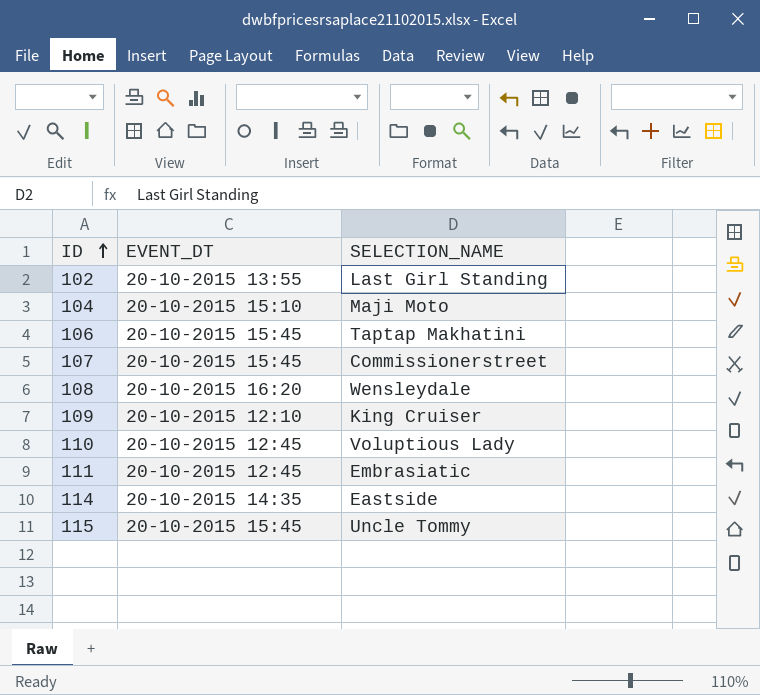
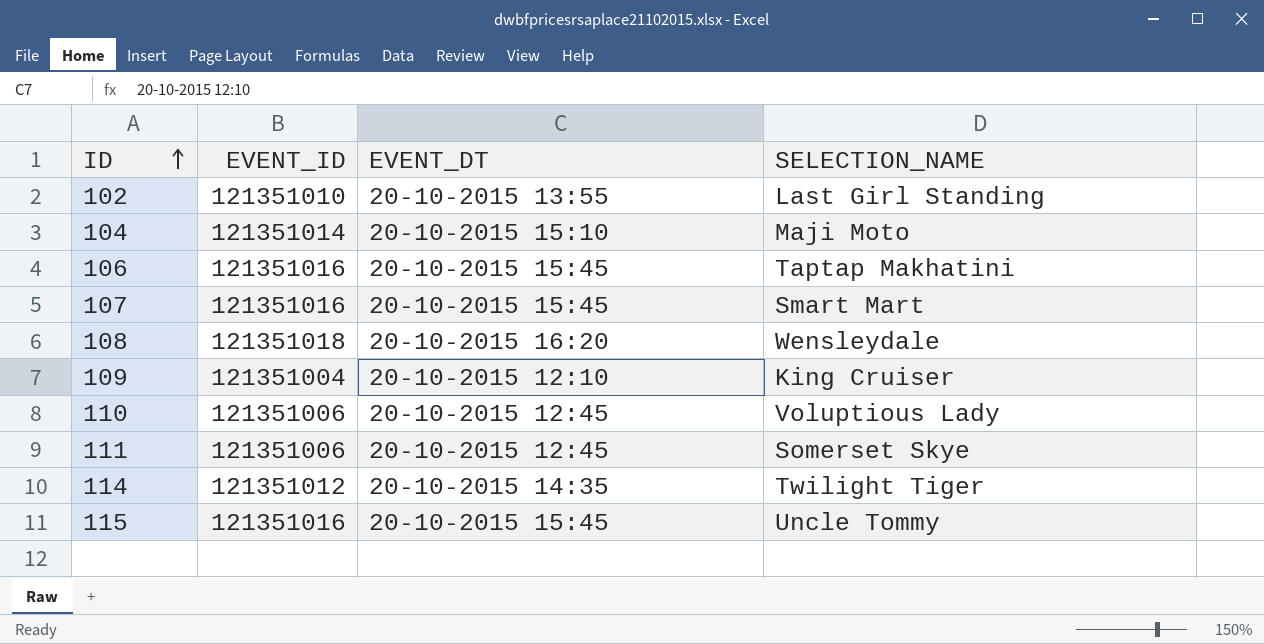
column EVENT_ID | position: none -> 2
107 | SELECTION_NAME: Commissionerstreet -> Smart Mart
111 | SELECTION_NAME: Embrasiatic -> Somerset Skye
114 | SELECTION_NAME: Eastside -> Twilight Tiger

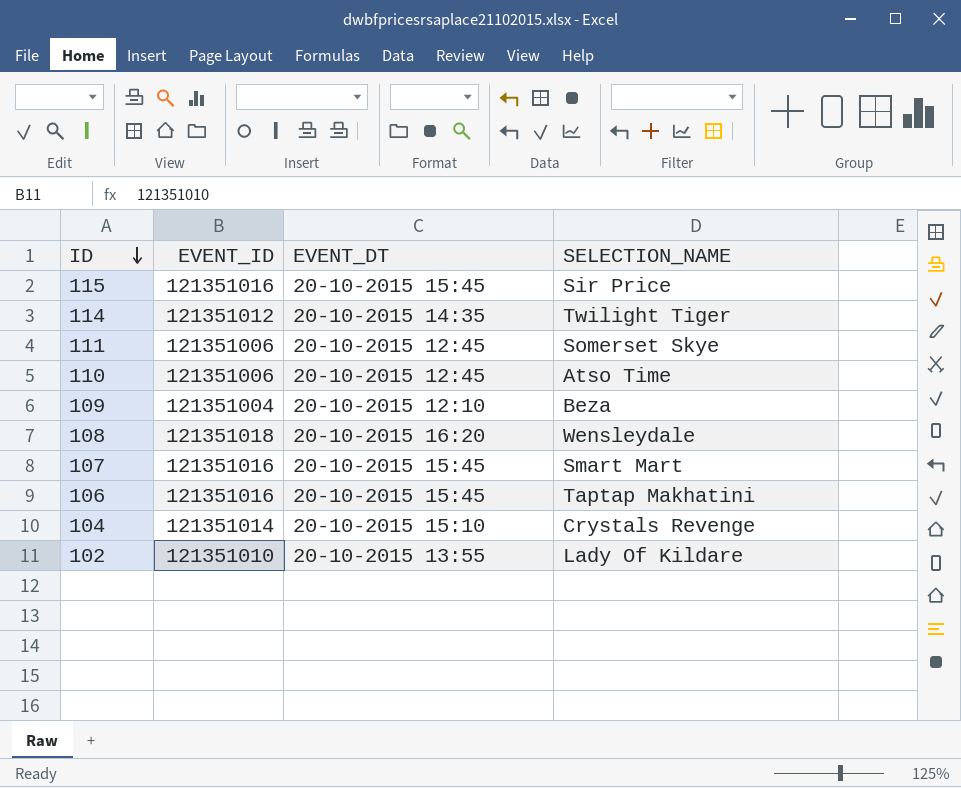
row order: ID ascending -> ID descending
115 | SELECTION_NAME: Uncle Tommy -> Sir Price
110 | SELECTION_NAME: Voluptious Lady -> Atso Time
109 | SELECTION_NAME: King Cruiser -> Beza
104 | SELECTION_NAME: Maji Moto -> Crystals Revenge
102 | SELECTION_NAME: Last Girl Standing -> Lady Of Kildare

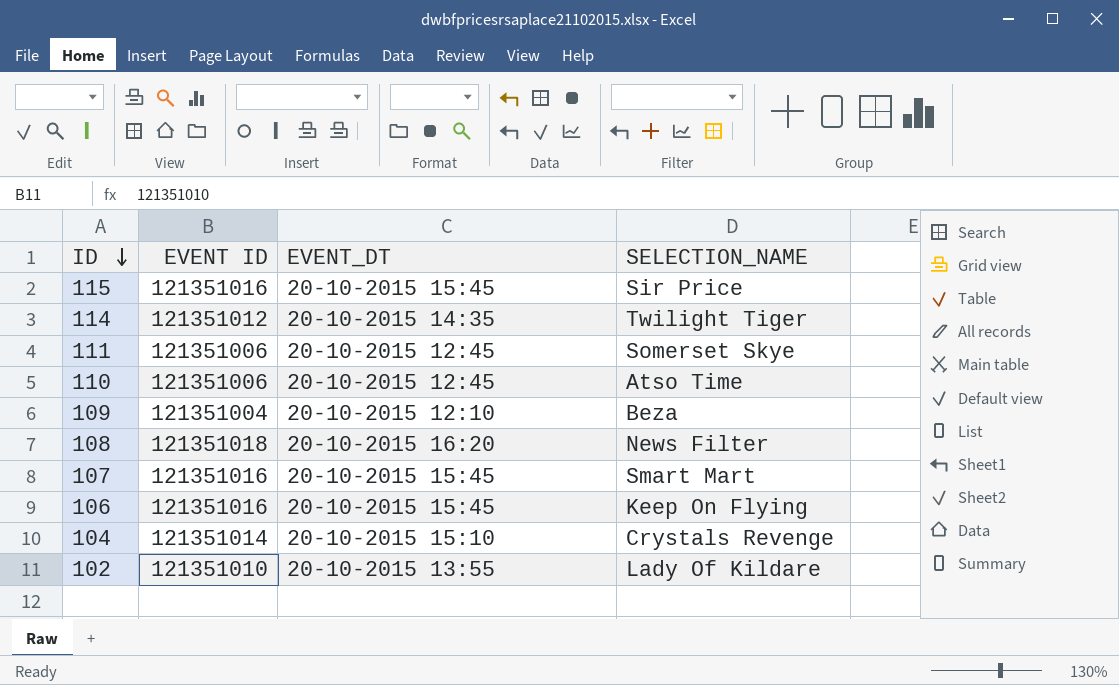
column name: EVENT_ID -> EVENT ID
108 | SELECTION_NAME: Wensleydale -> News Filter
106 | SELECTION_NAME: Taptap Makhatini -> Keep On Flying

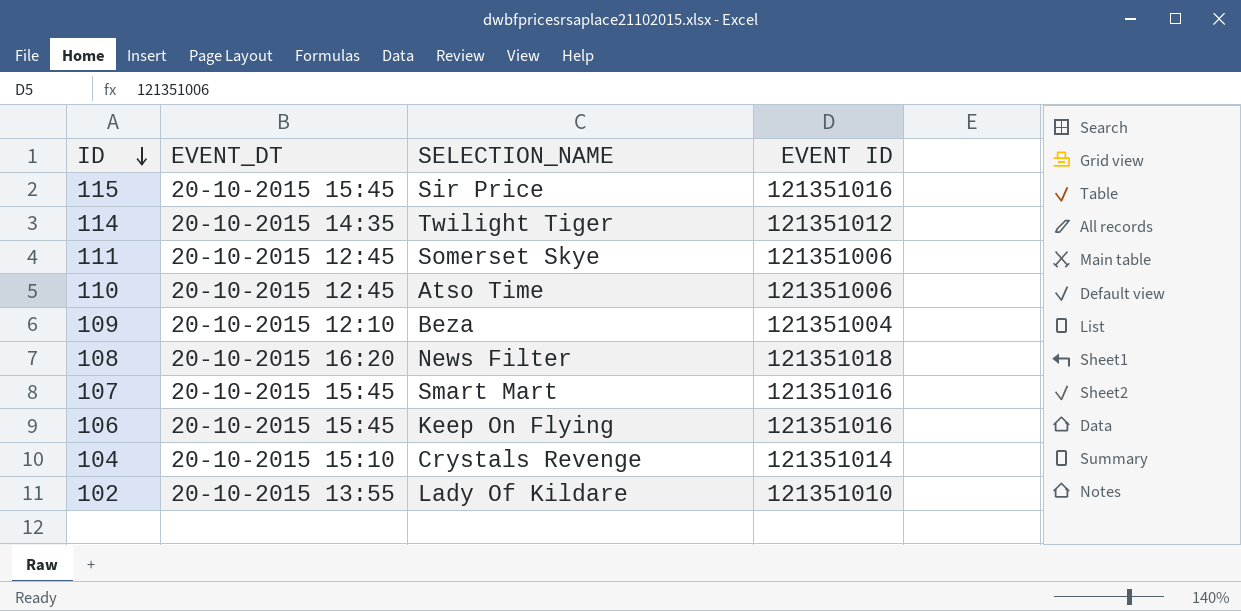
column EVENT ID | position: 2 -> 4

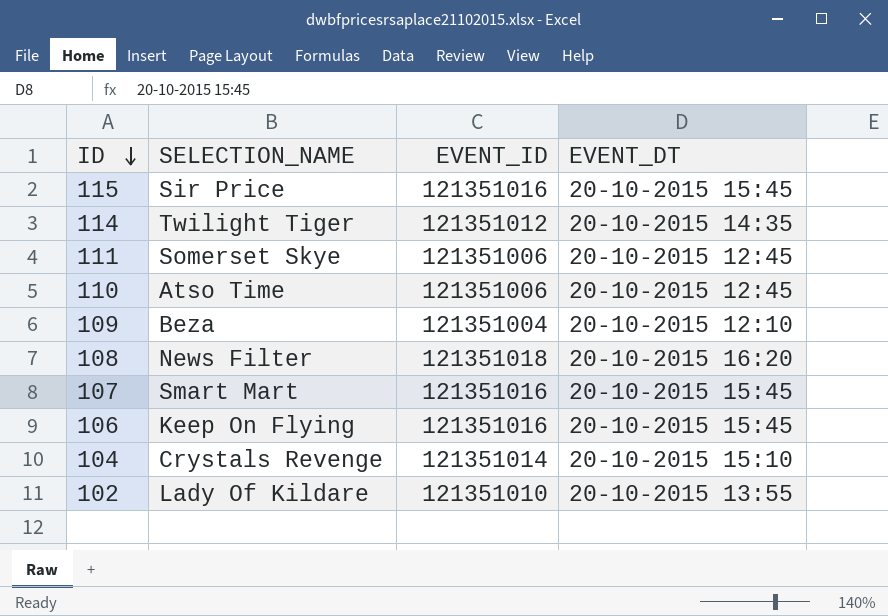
column name: EVENT ID -> EVENT_ID
column EVENT_DT | position: 2 -> 4

